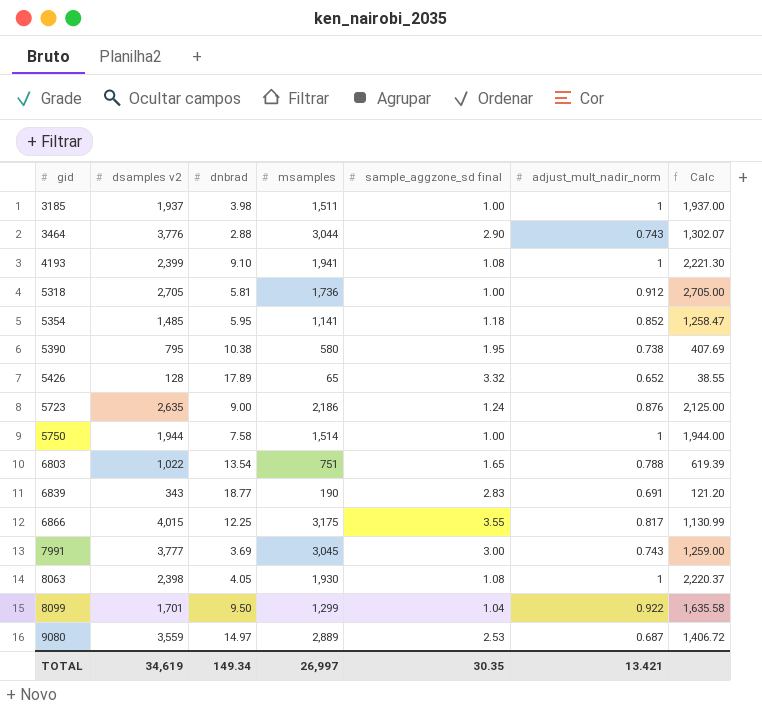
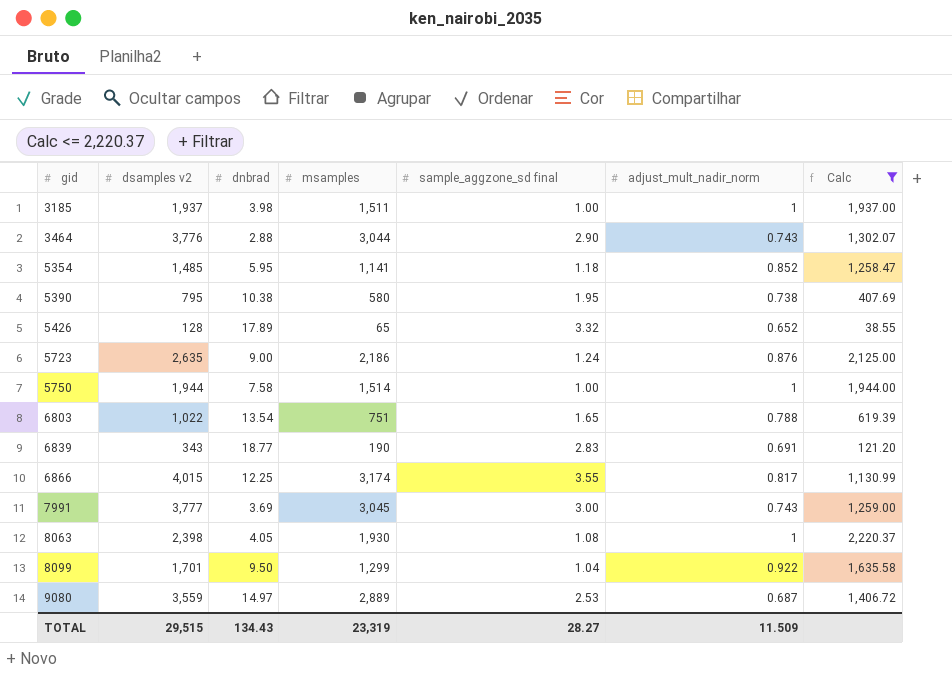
filter: none -> Calc <= 2,220.37
6866 | msamples: 3,175 -> 3,174
TOTAL | dsamples v2: 34,619 -> 29,515
TOTAL | dnbrad: 149.34 -> 134.43
TOTAL | msamples: 26,997 -> 23,319
TOTAL | sample_aggzone_sd final: 30.35 -> 28.27
TOTAL | adjust_mult_nadir_norm: 13.421 -> 11.509

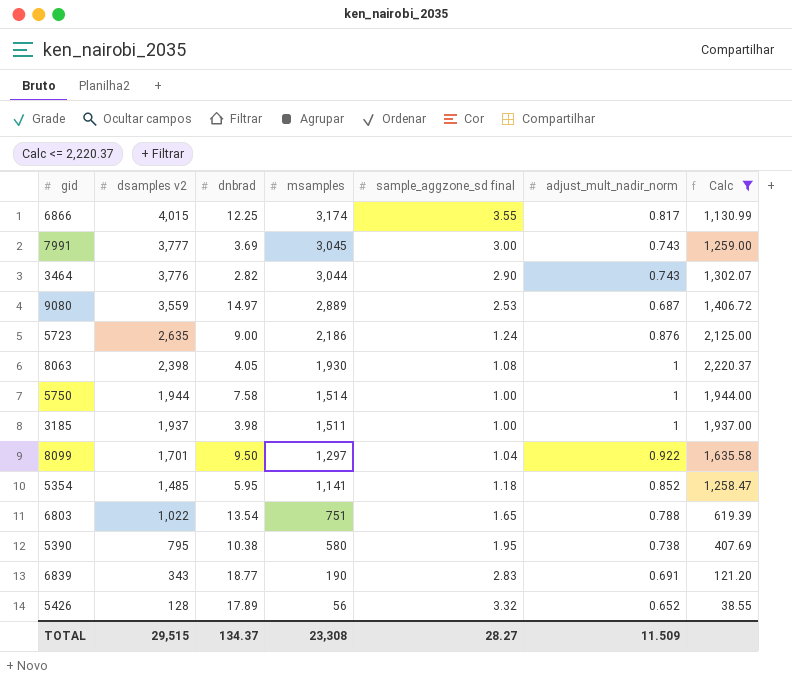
row order: gid ascending -> dsamples v2 descending
3464 | dnbrad: 2.88 -> 2.82
8099 | msamples: 1,299 -> 1,297
5426 | msamples: 65 -> 56
TOTAL | dnbrad: 134.43 -> 134.37
TOTAL | msamples: 23,319 -> 23,308

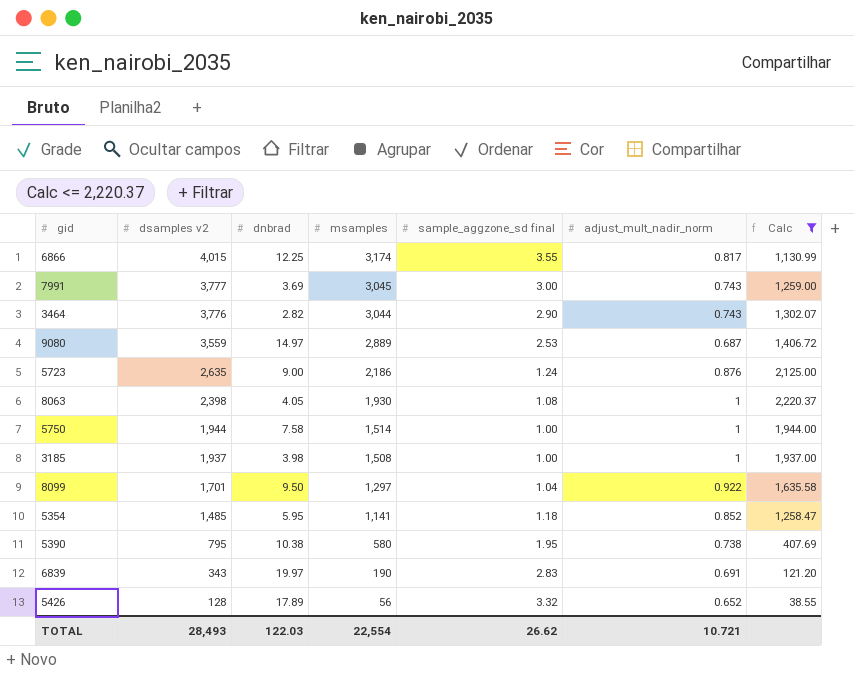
row 6803: 1,022 | 13.54 | 751 | 1.65 | 0.788 | 619.39 -> none
3185 | msamples: 1,511 -> 1,508
6839 | dnbrad: 18.77 -> 19.97
TOTAL | dsamples v2: 29,515 -> 28,493
TOTAL | dnbrad: 134.37 -> 122.03
TOTAL | msamples: 23,308 -> 22,554
TOTAL | sample_aggzone_sd final: 28.27 -> 26.62
TOTAL | adjust_mult_nadir_norm: 11.509 -> 10.721

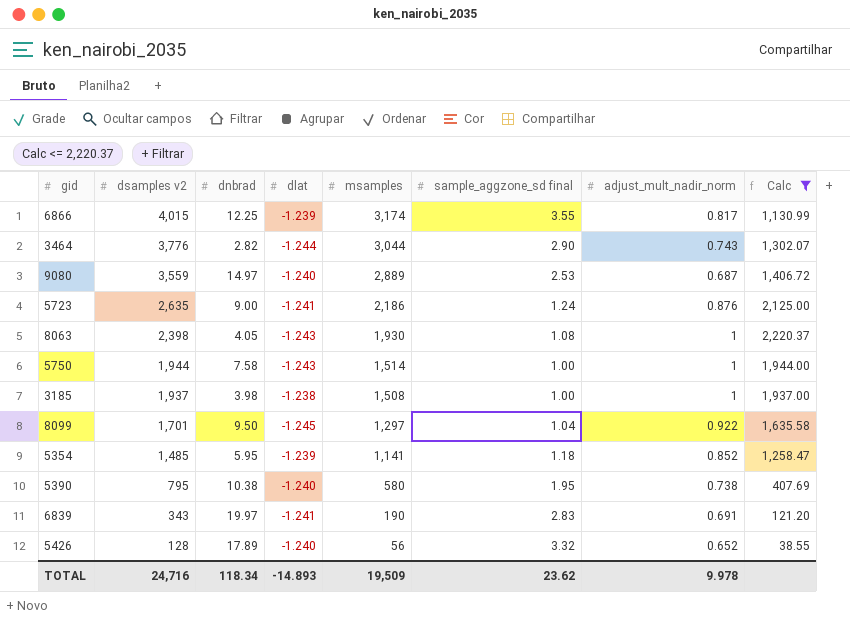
column dlat | position: none -> 4
row 7991: 3,777 | 3.69 | 3,045 | 3.00 | 0.743 | 1,259.00 -> none
TOTAL | dsamples v2: 28,493 -> 24,716
TOTAL | dnbrad: 122.03 -> 118.34
TOTAL | msamples: 22,554 -> 19,509
TOTAL | sample_aggzone_sd final: 26.62 -> 23.62
TOTAL | adjust_mult_nadir_norm: 10.721 -> 9.978

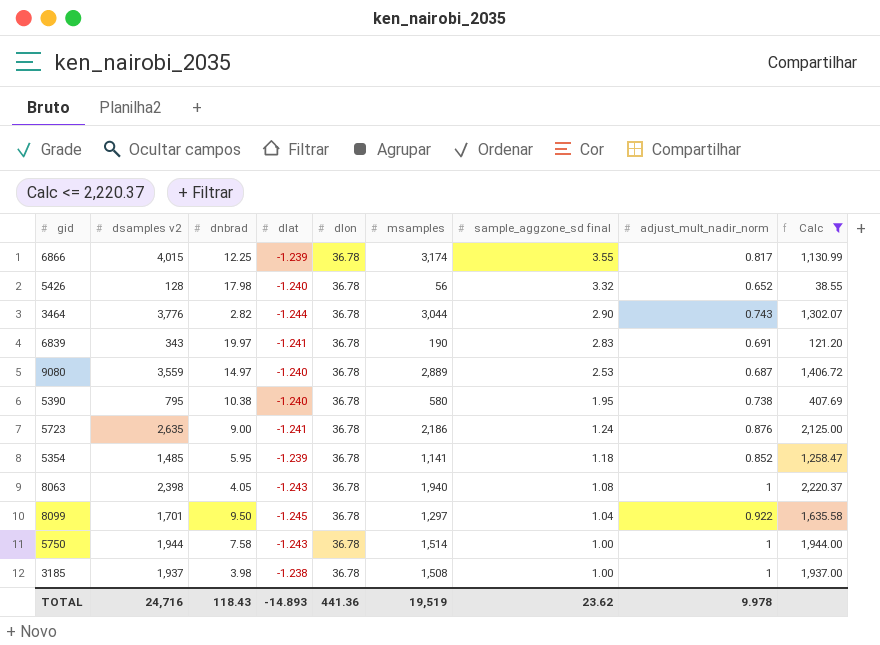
row order: dsamples v2 descending -> sample_aggzone_sd final descending
column dlon | position: none -> 5
5426 | dnbrad: 17.89 -> 17.98
8063 | msamples: 1,930 -> 1,940
TOTAL | dnbrad: 118.34 -> 118.43
TOTAL | msamples: 19,509 -> 19,519

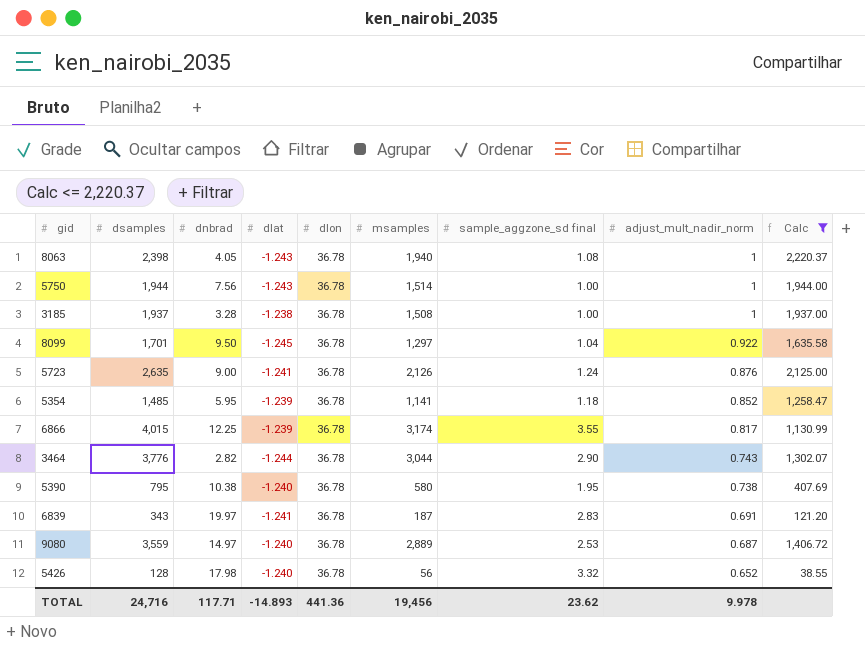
row order: sample_aggzone_sd final descending -> adjust_mult_nadir_norm descending
column name: dsamples v2 -> dsamples
5750 | dnbrad: 7.58 -> 7.56
3185 | dnbrad: 3.98 -> 3.28
5723 | msamples: 2,186 -> 2,126
6839 | msamples: 190 -> 187
TOTAL | dnbrad: 118.43 -> 117.71
TOTAL | msamples: 19,519 -> 19,456

